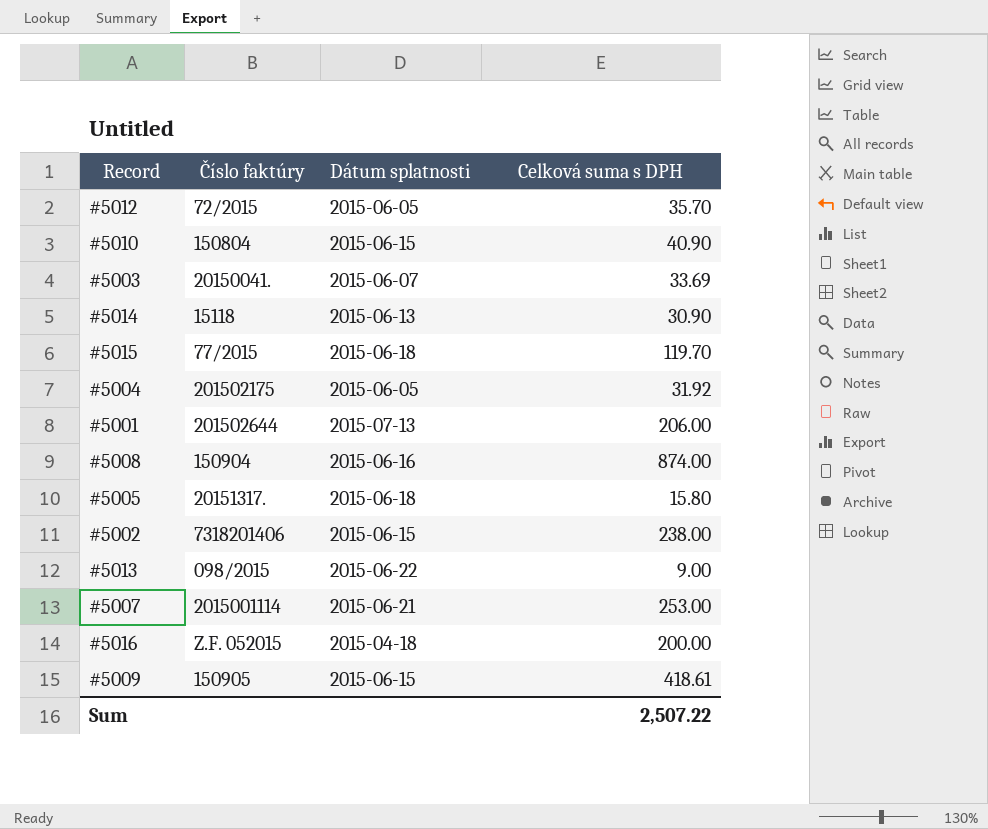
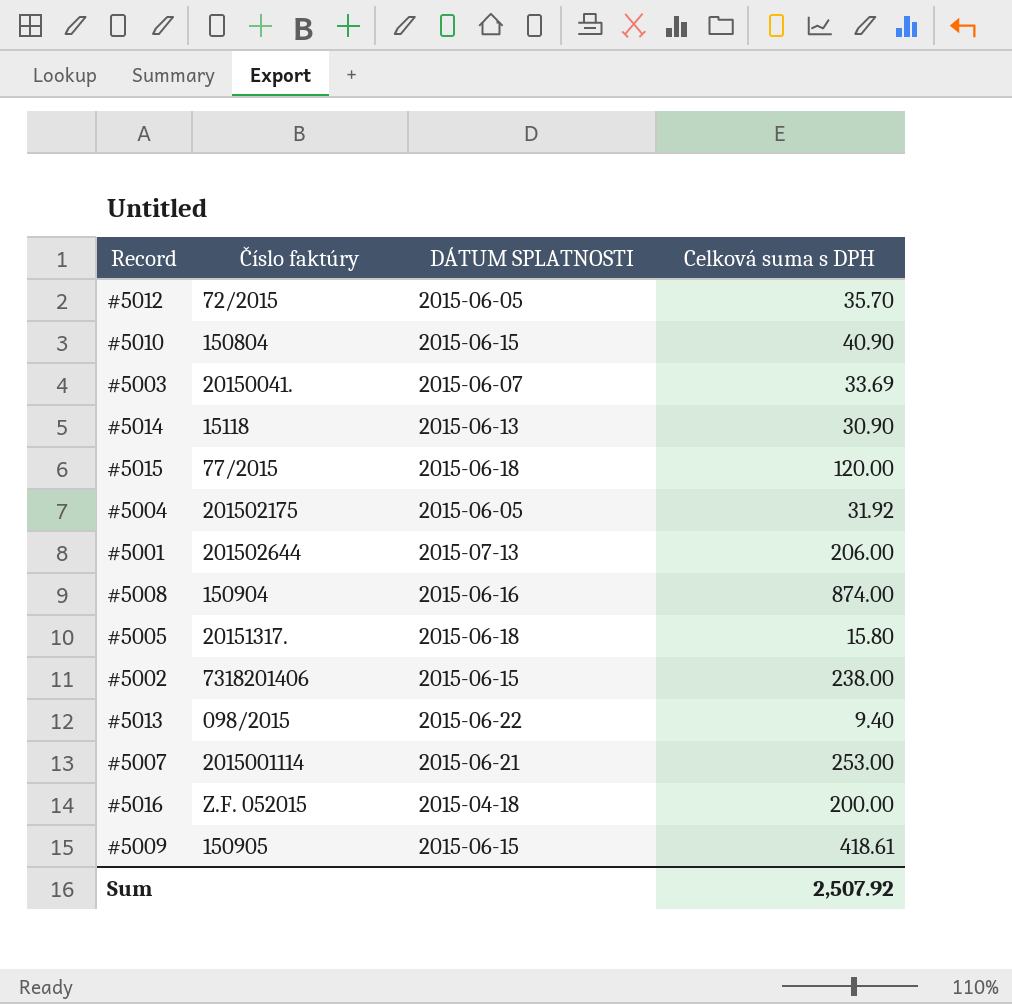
column name: Dátum splatnosti -> DÁTUM SPLATNOSTI
#5015 | Celková suma s DPH: 119.70 -> 120.00
#5013 | Celková suma s DPH: 9.00 -> 9.40
Sum | Celková suma s DPH: 2,507.22 -> 2,507.92

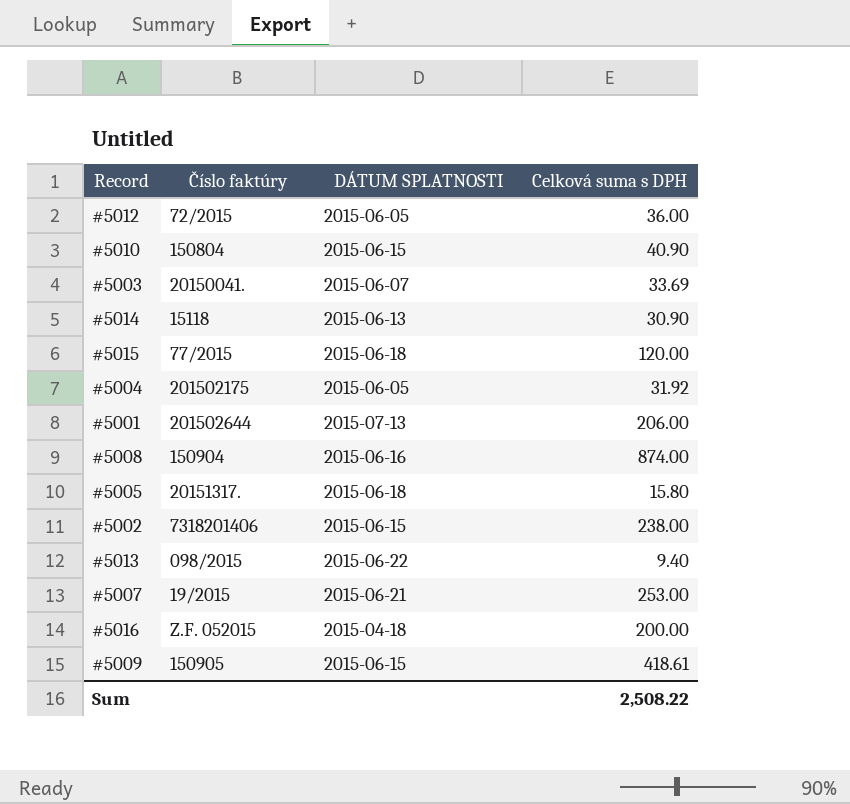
#5012 | Celková suma s DPH: 35.70 -> 36.00
#5007 | Číslo faktúry: 2015001114 -> 19/2015
Sum | Celková suma s DPH: 2,507.92 -> 2,508.22

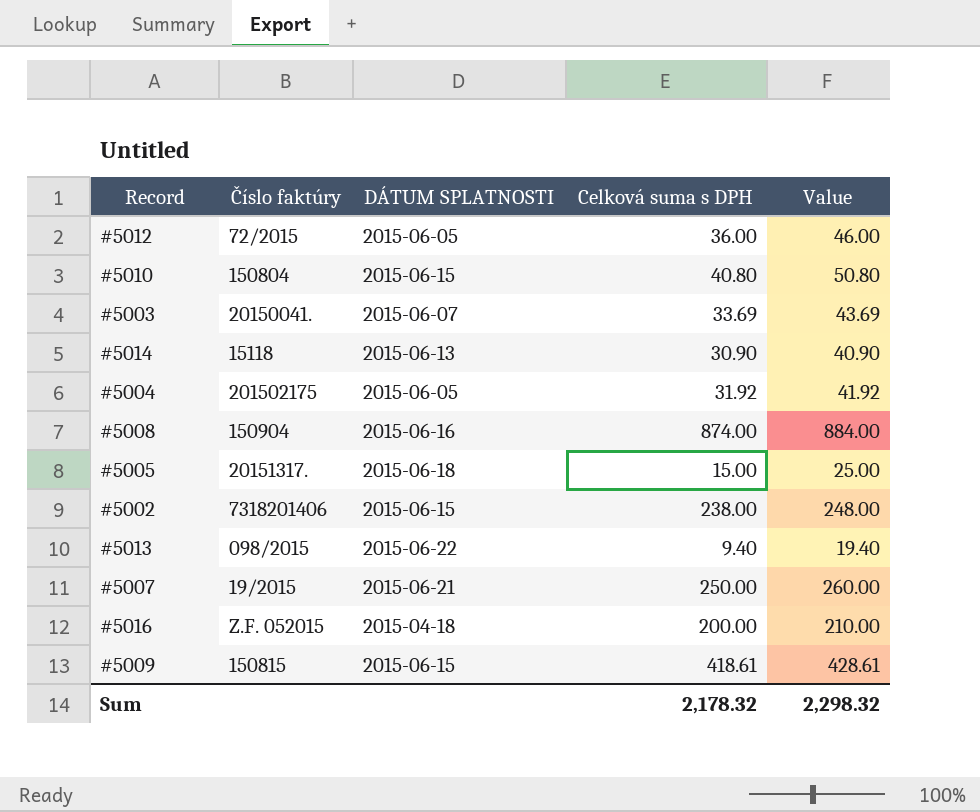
column Value | formula: none -> [Celková suma s DPH] + 10
row #5015: 77/2015 | 2015-06-18 | 120.00 -> none
row #5001: 201502644 | 2015-07-13 | 206.00 -> none
#5010 | Celková suma s DPH: 40.90 -> 40.80
#5005 | Celková suma s DPH: 15.80 -> 15.00
#5007 | Celková suma s DPH: 253.00 -> 250.00
#5009 | Číslo faktúry: 150905 -> 150815
Sum | Celková suma s DPH: 2,508.22 -> 2,178.32

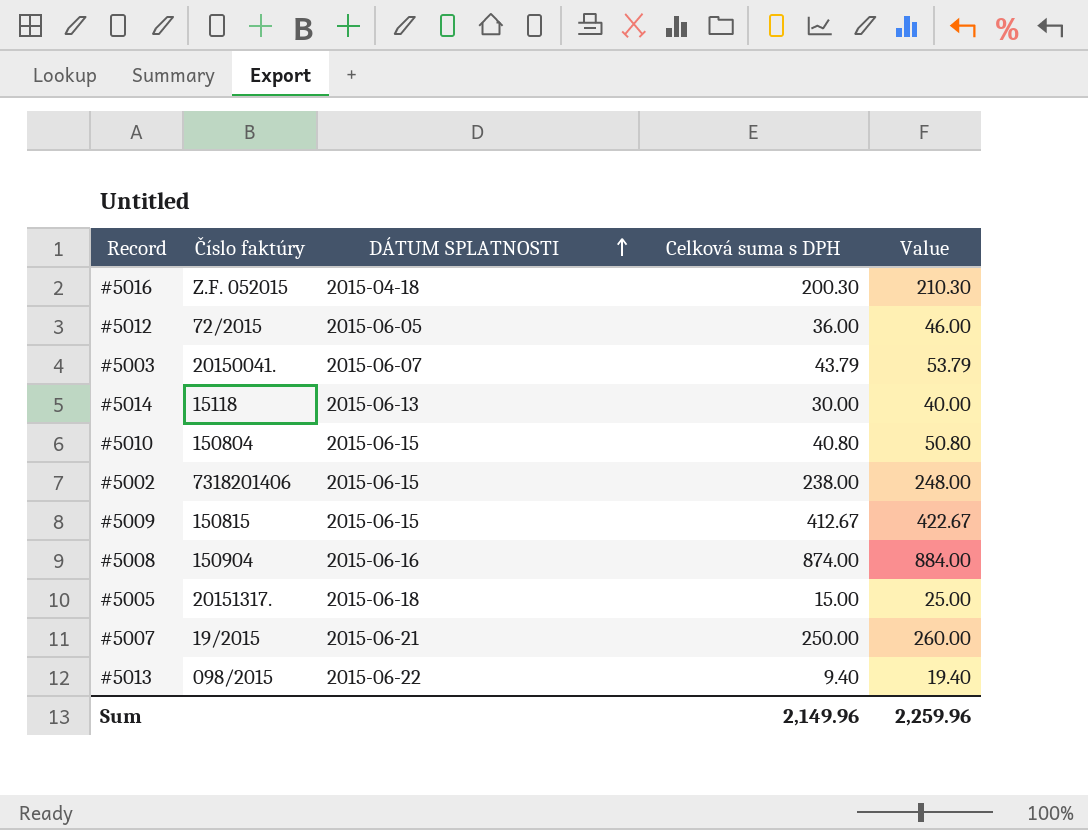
row order: none -> DÁTUM SPLATNOSTI ascending
row #5004: 201502175 | 2015-06-05 | 31.92 | 41.92 -> none
#5016 | Celková suma s DPH: 200.00 -> 200.30
#5016 | Value: 210.00 -> 210.30
#5003 | Celková suma s DPH: 33.69 -> 43.79
#5003 | Value: 43.69 -> 53.79
#5014 | Celková suma s DPH: 30.90 -> 30.00
#5014 | Value: 40.90 -> 40.00
#5009 | Celková suma s DPH: 418.61 -> 412.67
#5009 | Value: 428.61 -> 422.67
Sum | Celková suma s DPH: 2,178.32 -> 2,149.96
Sum | Value: 2,298.32 -> 2,259.96

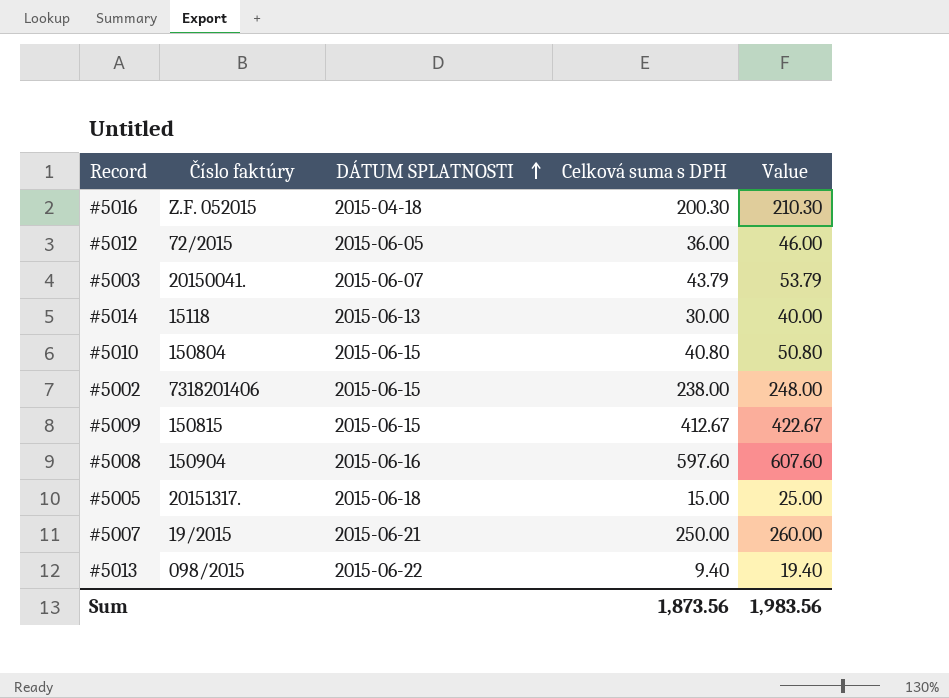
#5008 | Celková suma s DPH: 874.00 -> 597.60
#5008 | Value: 884.00 -> 607.60
Sum | Celková suma s DPH: 2,149.96 -> 1,873.56
Sum | Value: 2,259.96 -> 1,983.56

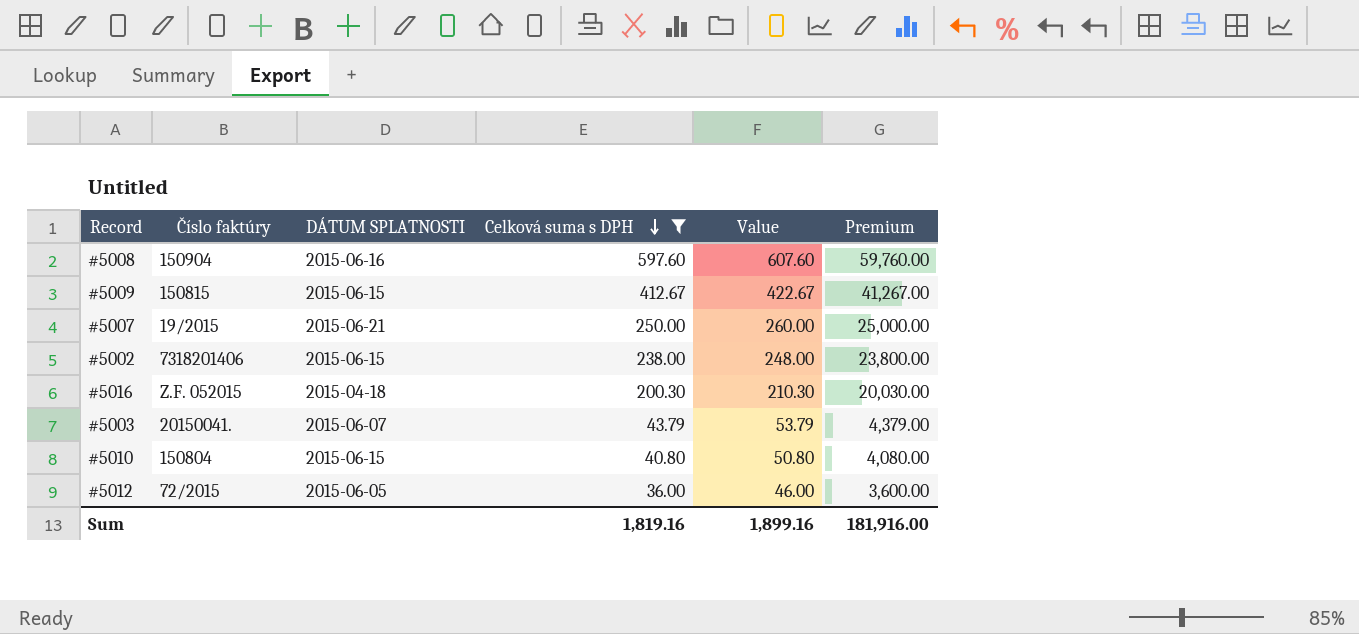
filter: none -> Celková suma s DPH >= 36.00
row order: DÁTUM SPLATNOSTI ascending -> Celková suma s DPH descending
column Premium | formula: none -> [Celková suma s DPH] * 100
Sum | Celková suma s DPH: 1,873.56 -> 1,819.16
Sum | Value: 1,983.56 -> 1,899.16

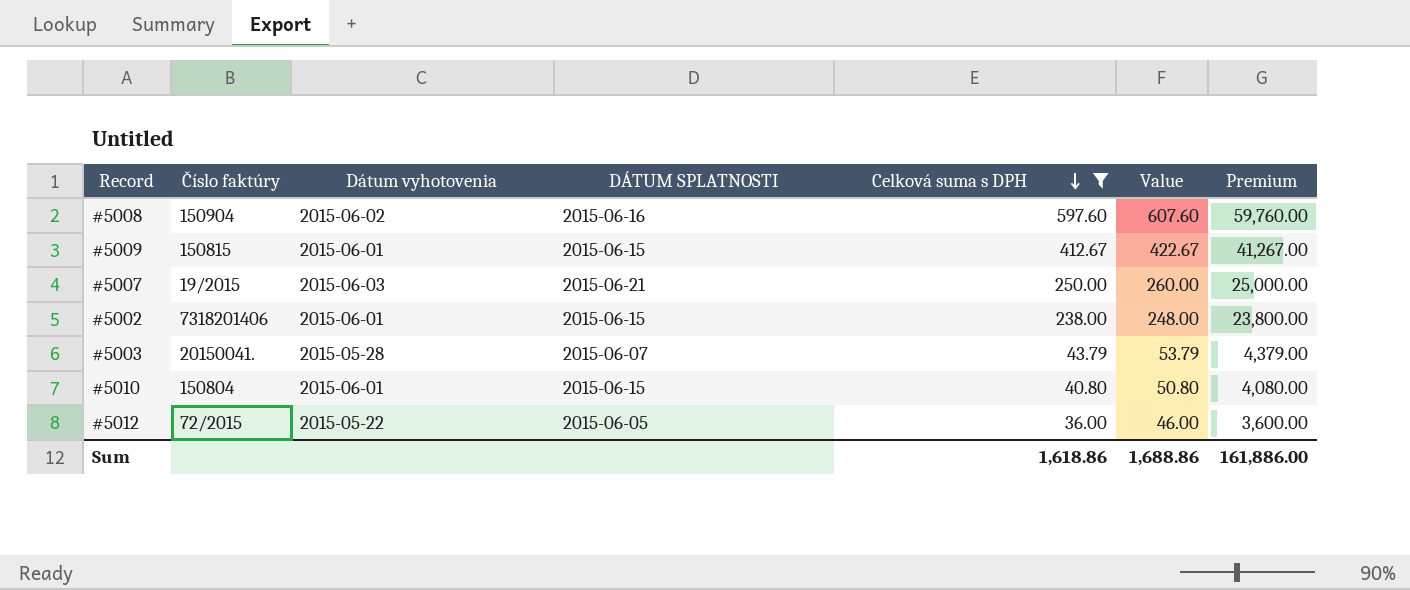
column Dátum vyhotovenia | position: none -> 3
row #5016: Z.F. 052015 | 2015-04-18 | 200.30 | 210.30 | 20,030.00 -> none
Sum | Celková suma s DPH: 1,819.16 -> 1,618.86
Sum | Value: 1,899.16 -> 1,688.86
Sum | Premium: 181,916.00 -> 161,886.00

